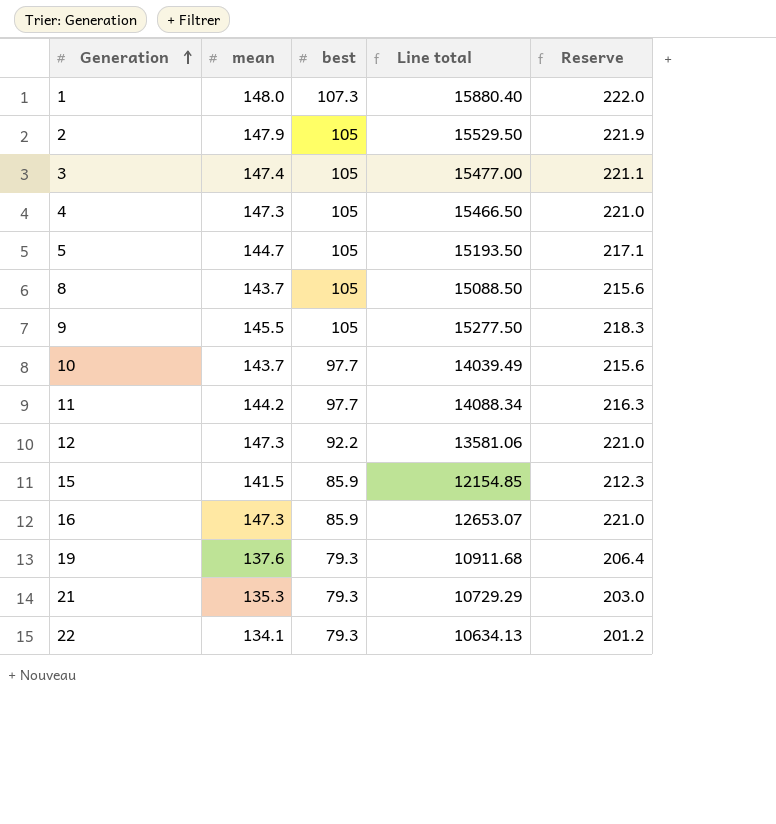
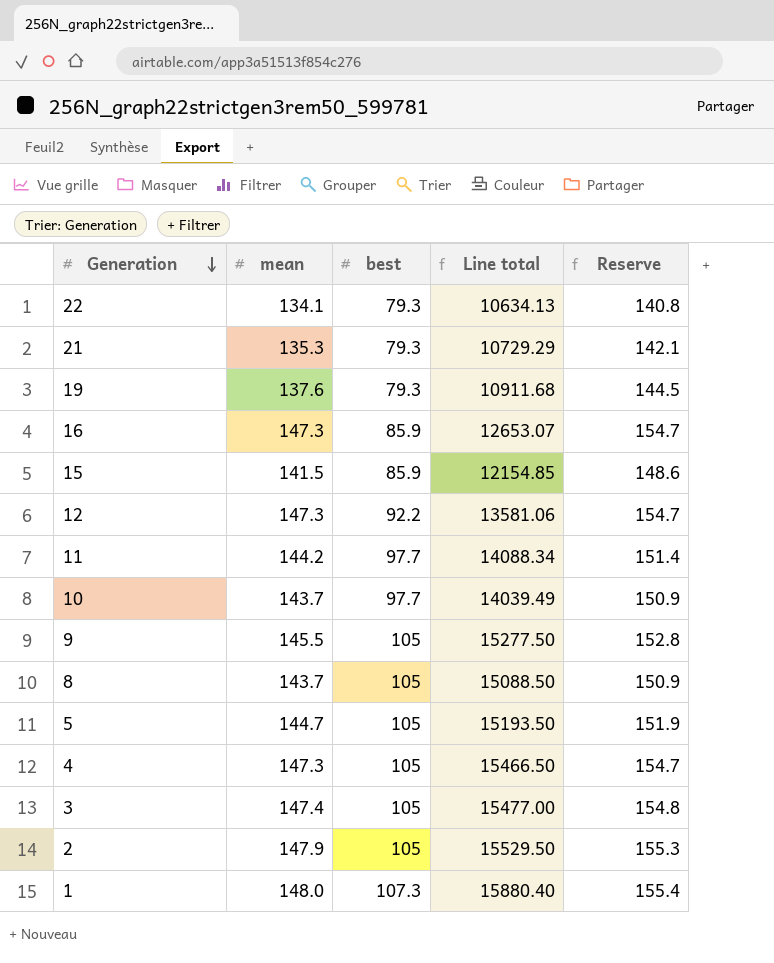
row order: Generation ascending -> Generation descending
column Reserve | formula: [mean] * 1.5 -> [mean] * 1.05

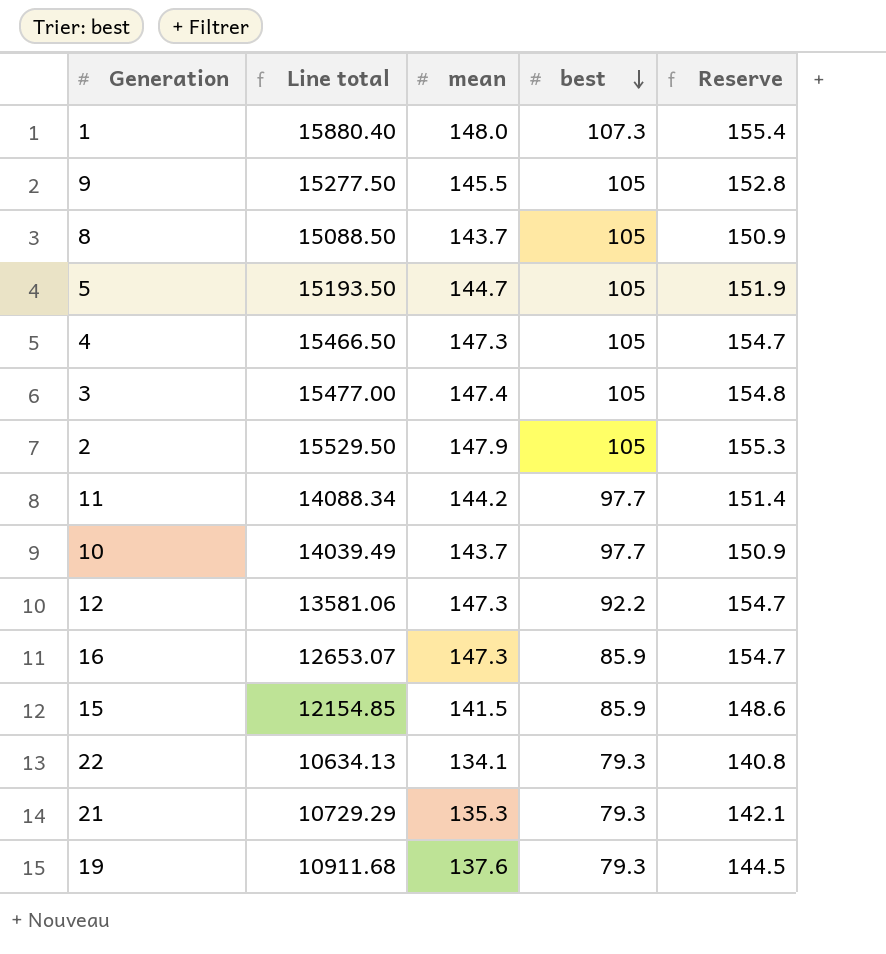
row order: Generation descending -> best descending
column Line total | position: 4 -> 2

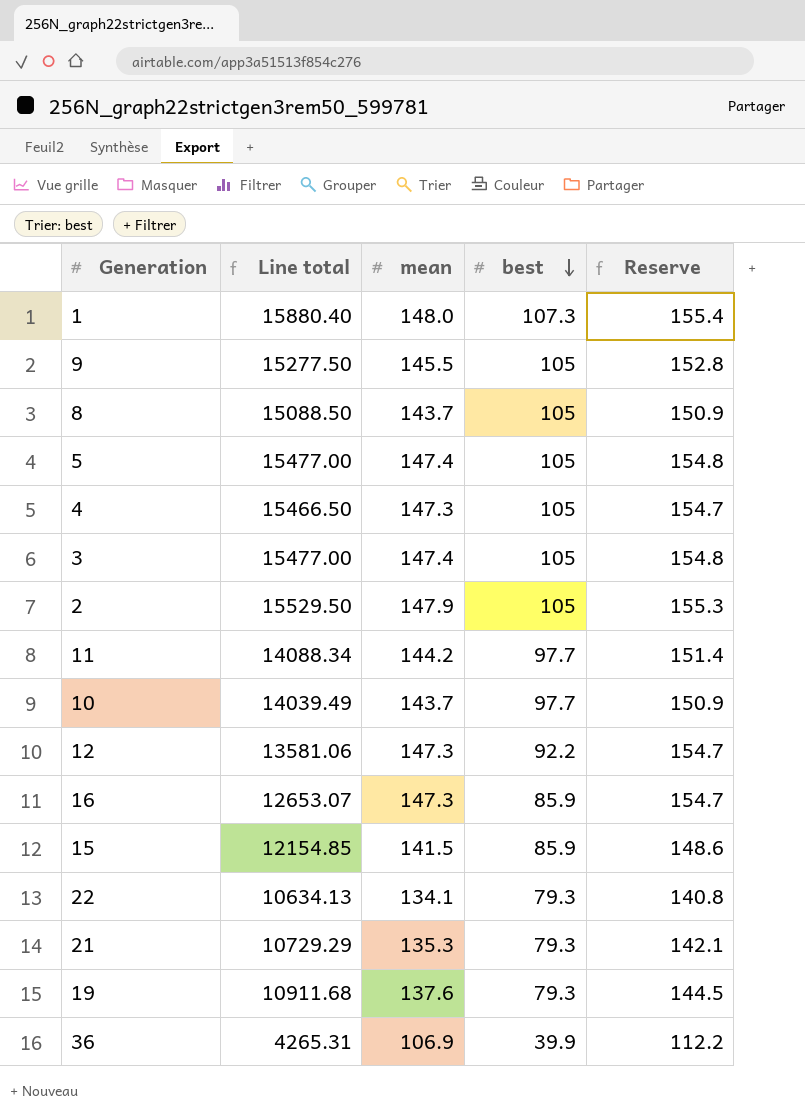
5 | Line total: 15193.50 -> 15477.00
5 | mean: 144.7 -> 147.4
5 | Reserve: 151.9 -> 154.8
row 36: none -> 4265.31 | 106.9 | 39.9 | 112.2

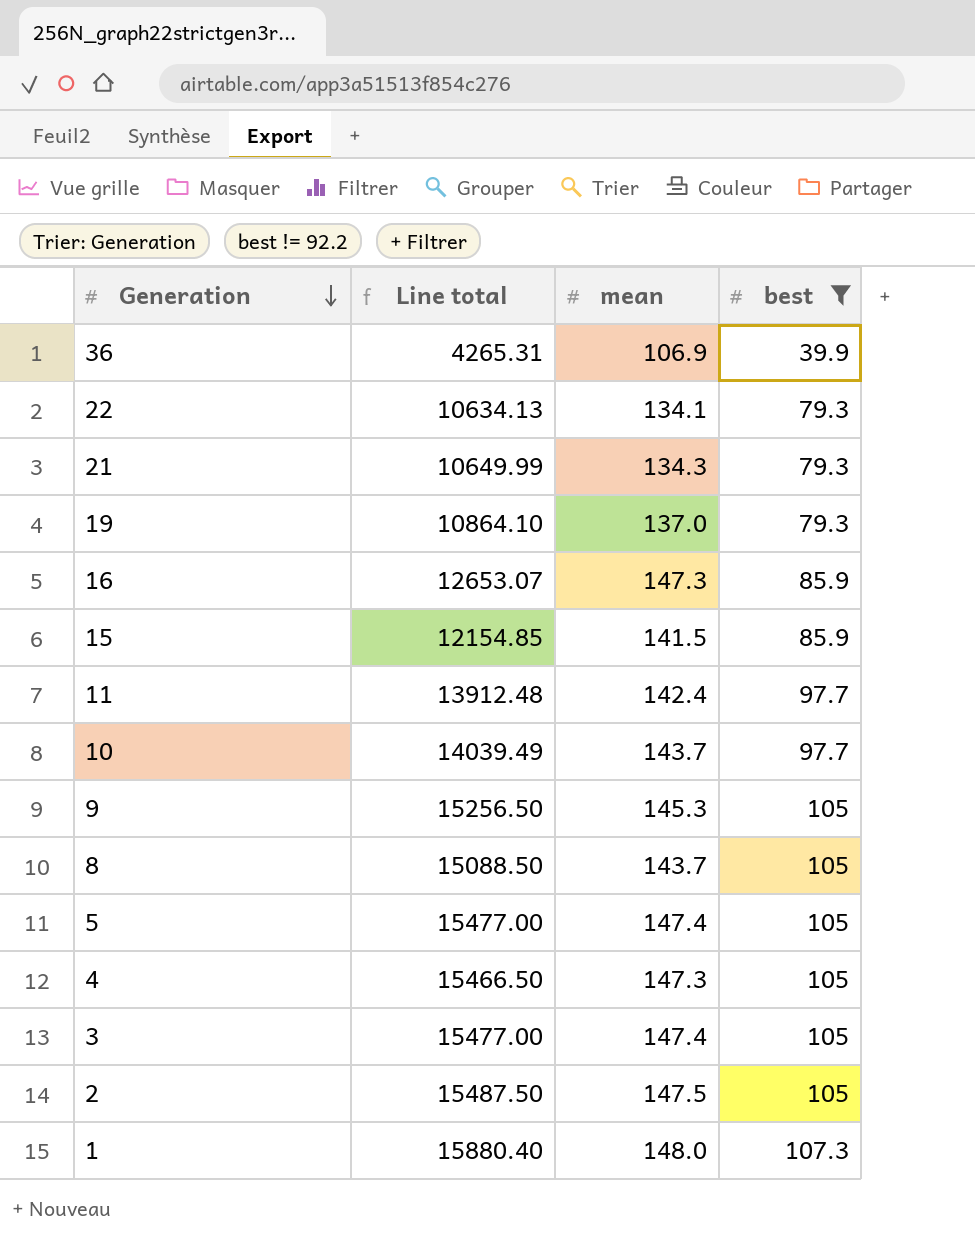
filter: none -> best != 92.2
row order: best descending -> Generation descending
column Reserve | formula: [mean] * 1.05 -> none
21 | Line total: 10729.29 -> 10649.99
21 | mean: 135.3 -> 134.3
19 | Line total: 10911.68 -> 10864.10
19 | mean: 137.6 -> 137.0
11 | Line total: 14088.34 -> 13912.48
11 | mean: 144.2 -> 142.4
9 | Line total: 15277.50 -> 15256.50
9 | mean: 145.5 -> 145.3
2 | Line total: 15529.50 -> 15487.50
2 | mean: 147.9 -> 147.5

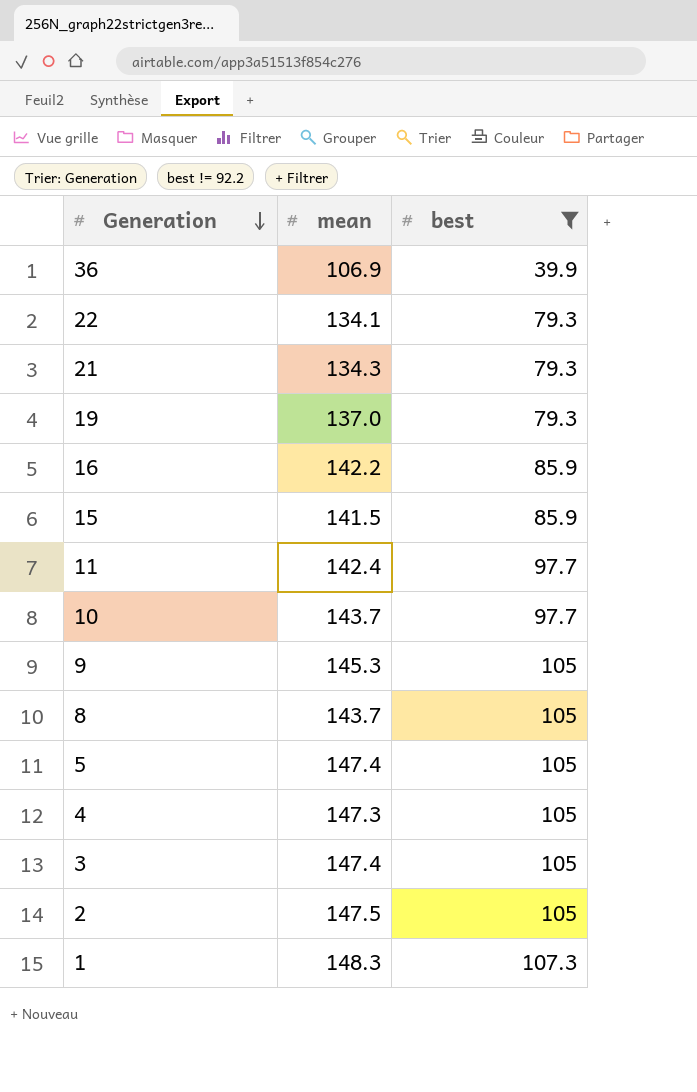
column Line total | formula: [mean] * [best] -> none
16 | mean: 147.3 -> 142.2
1 | mean: 148.0 -> 148.3

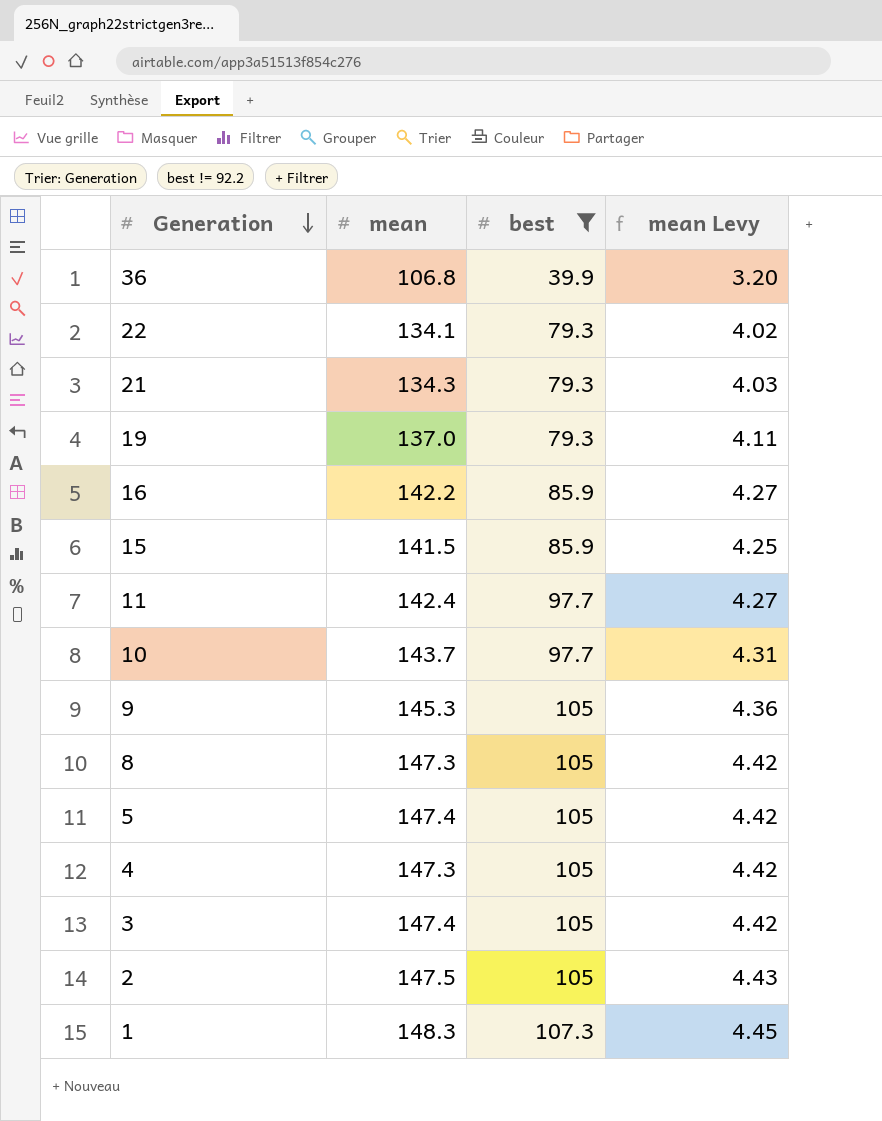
column mean Levy | formula: none -> [mean] * 0.03
36 | mean: 106.9 -> 106.8
8 | mean: 143.7 -> 147.3

